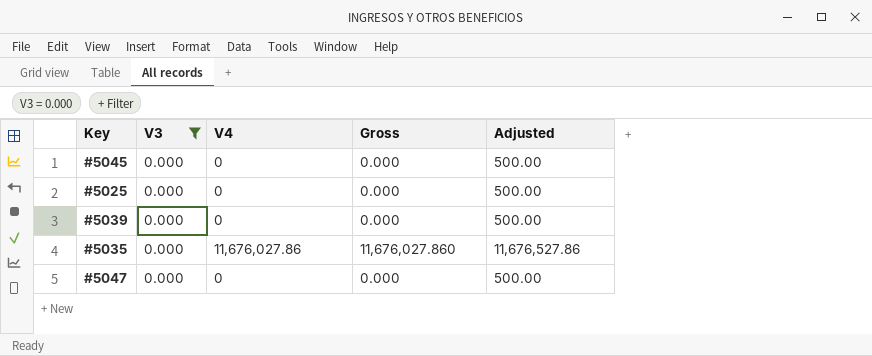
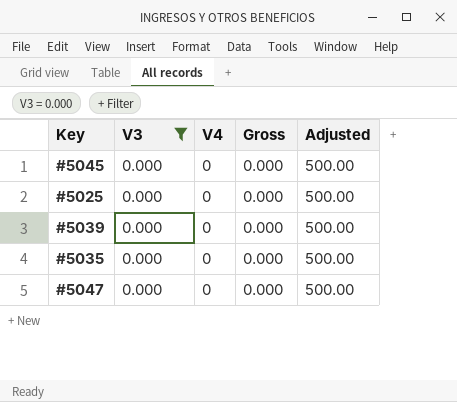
#5035 | V4: 11,676,027.86 -> 0
#5035 | Gross: 11,676,027.860 -> 0.000
#5035 | Adjusted: 11,676,527.86 -> 500.00

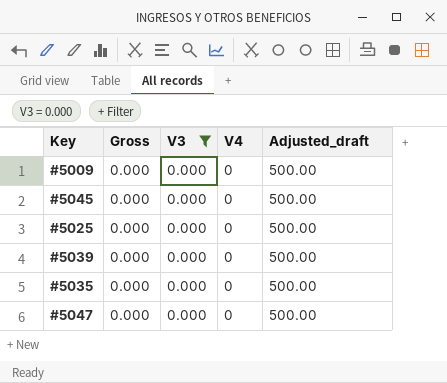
column Gross | position: 4 -> 2
column name: Adjusted -> Adjusted_draft
row #5009: none -> 0.000 | 0.000 | 0 | 500.00

